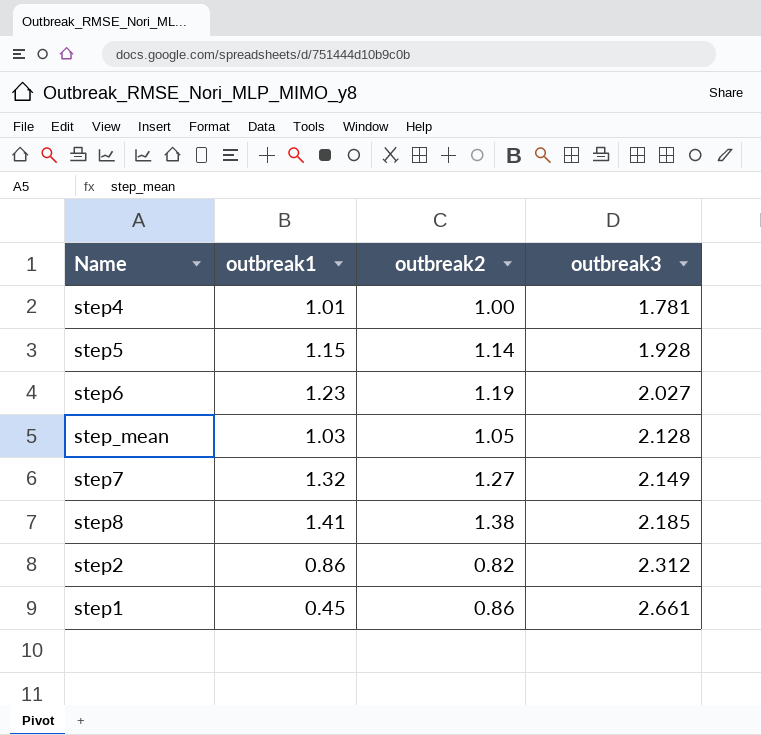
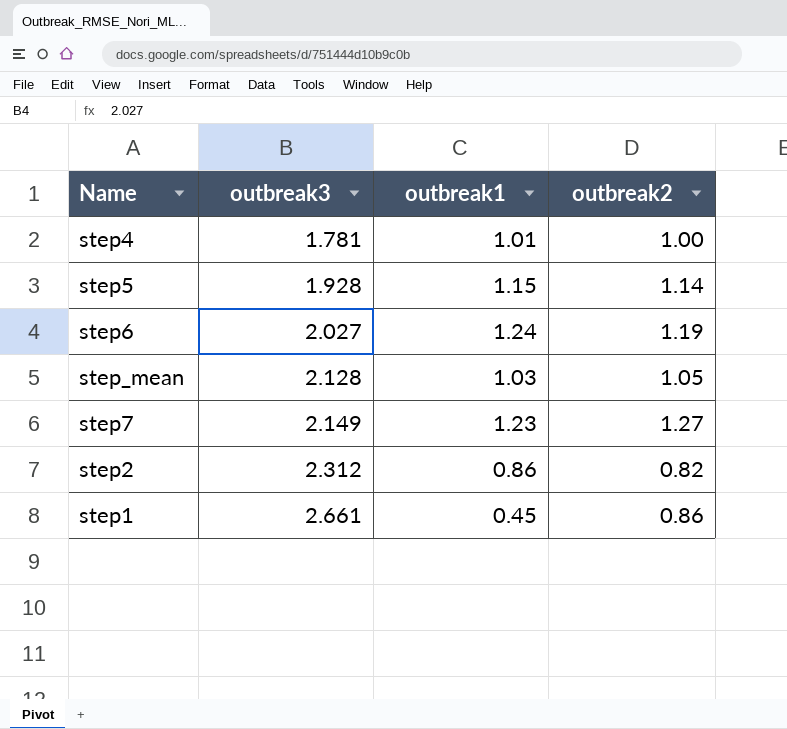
column outbreak3 | position: 4 -> 2
row step8: 1.41 | 1.38 | 2.185 -> none
step6 | outbreak1: 1.23 -> 1.24
step7 | outbreak1: 1.32 -> 1.23

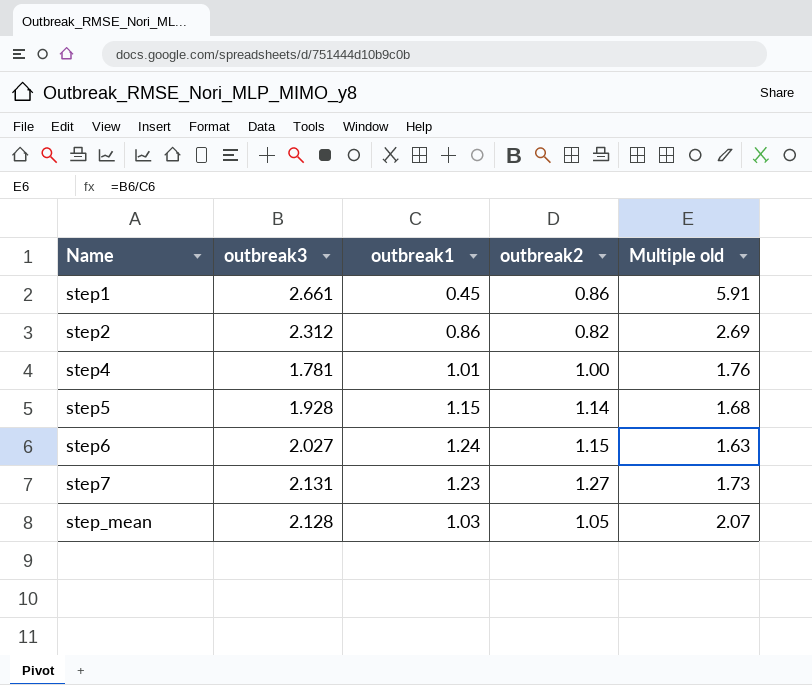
row order: outbreak3 ascending -> Name ascending
column Multiple old | formula: none -> [outbreak3] / [outbreak1]
step6 | outbreak2: 1.19 -> 1.15
step7 | outbreak3: 2.149 -> 2.131

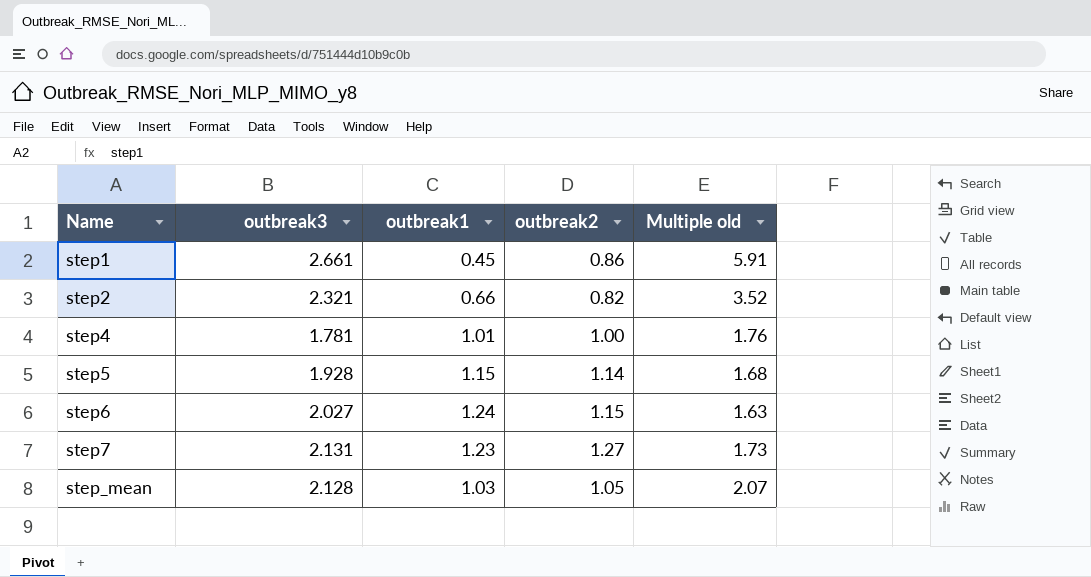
step2 | outbreak3: 2.312 -> 2.321
step2 | outbreak1: 0.86 -> 0.66
step2 | Multiple old: 2.69 -> 3.52

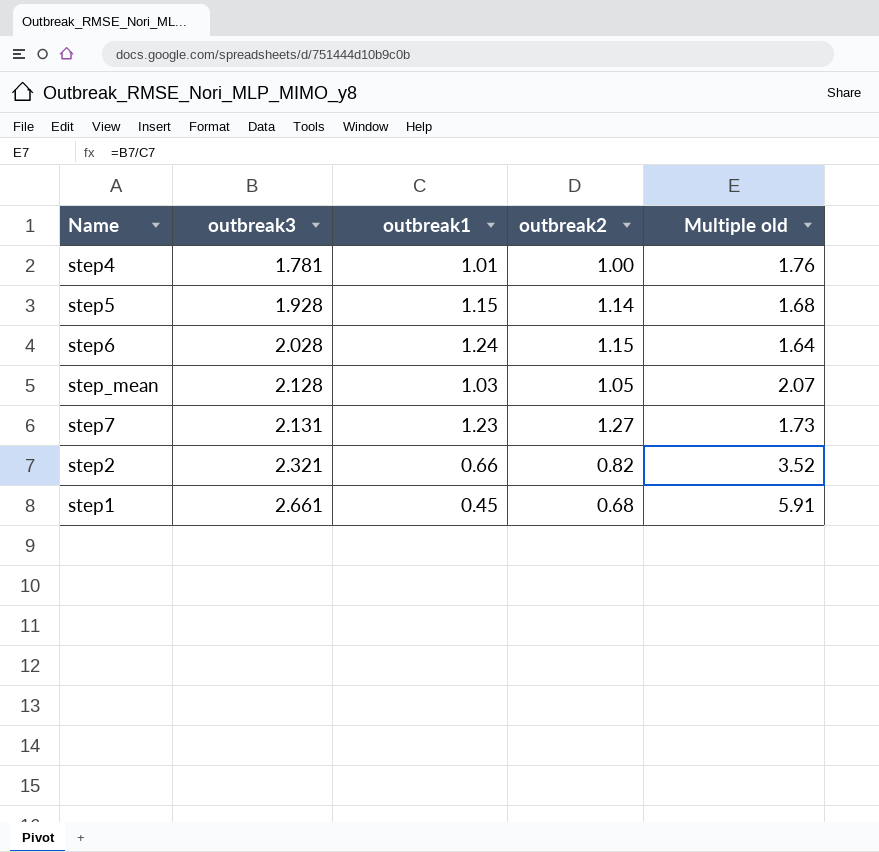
row order: Name ascending -> outbreak3 ascending
step6 | outbreak3: 2.027 -> 2.028
step6 | Multiple old: 1.63 -> 1.64
step1 | outbreak2: 0.86 -> 0.68

